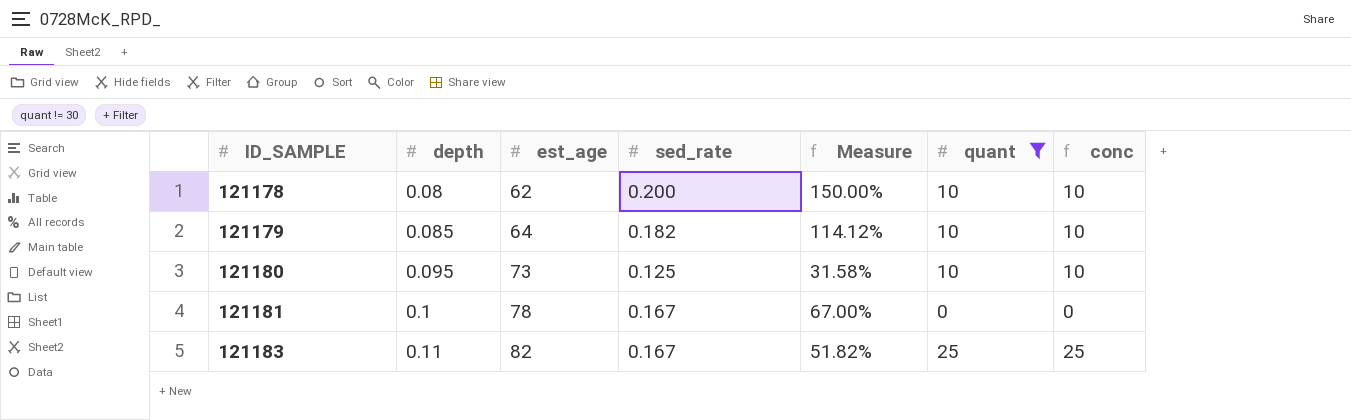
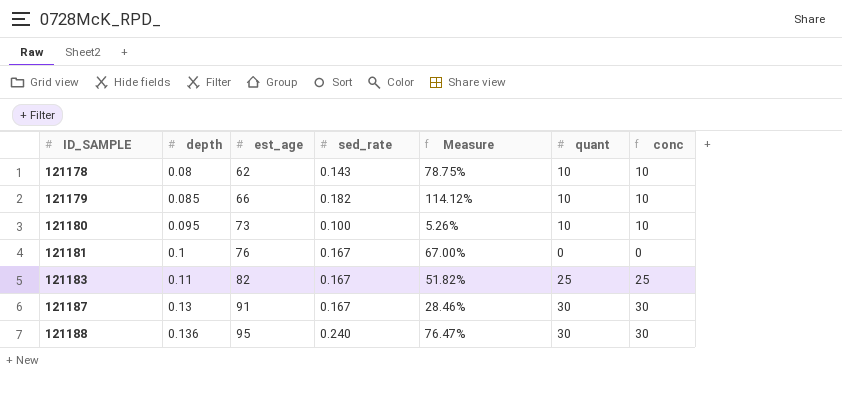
filter: quant != 30 -> none
121178 | sed_rate: 0.200 -> 0.143
121178 | Measure: 150.00% -> 78.75%
121179 | est_age: 64 -> 66
121180 | sed_rate: 0.125 -> 0.100
121180 | Measure: 31.58% -> 5.26%
121181 | est_age: 78 -> 76

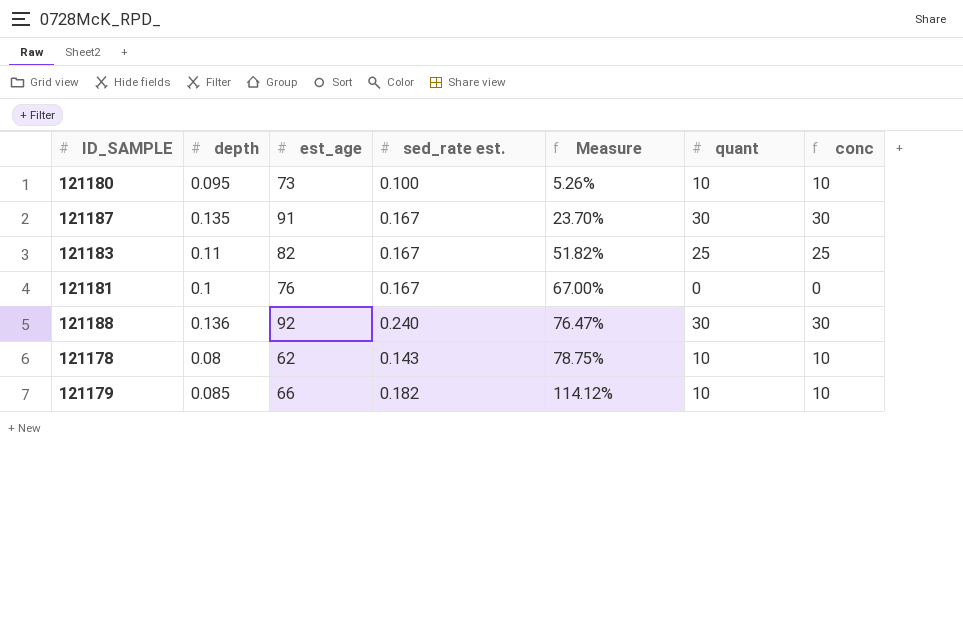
row order: ID_SAMPLE ascending -> Measure ascending
column name: sed_rate -> sed_rate est.
121187 | depth: 0.13 -> 0.135
121187 | Measure: 28.46% -> 23.70%
121188 | est_age: 95 -> 92

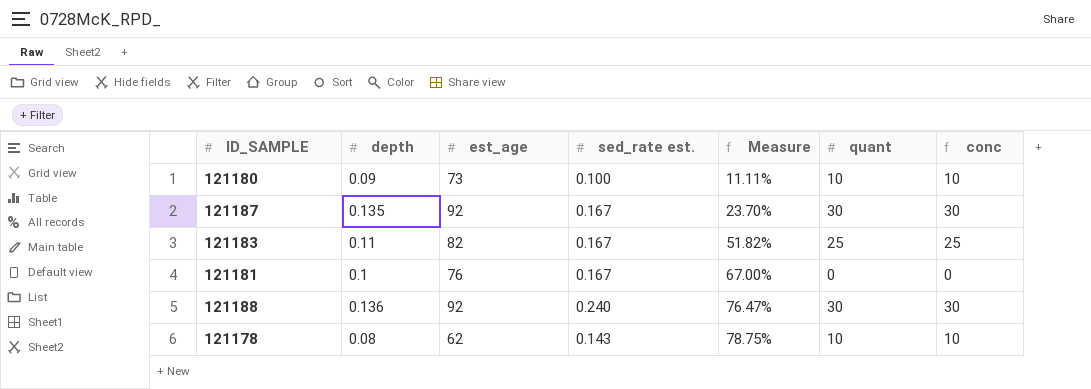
row 121179: 0.085 | 66 | 0.182 | 114.12% | 10 | 10 -> none
121180 | depth: 0.095 -> 0.09
121180 | Measure: 5.26% -> 11.11%
121187 | est_age: 91 -> 92

